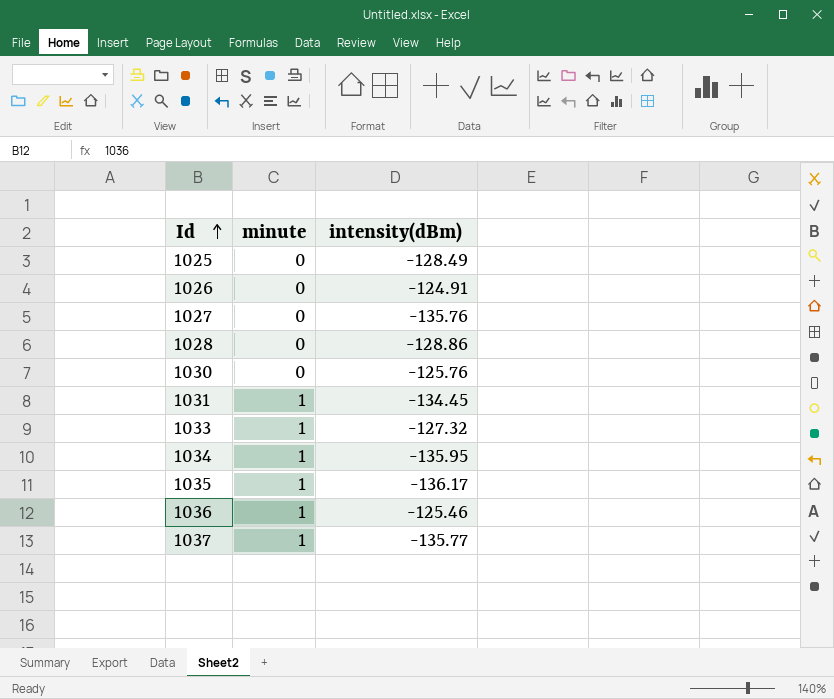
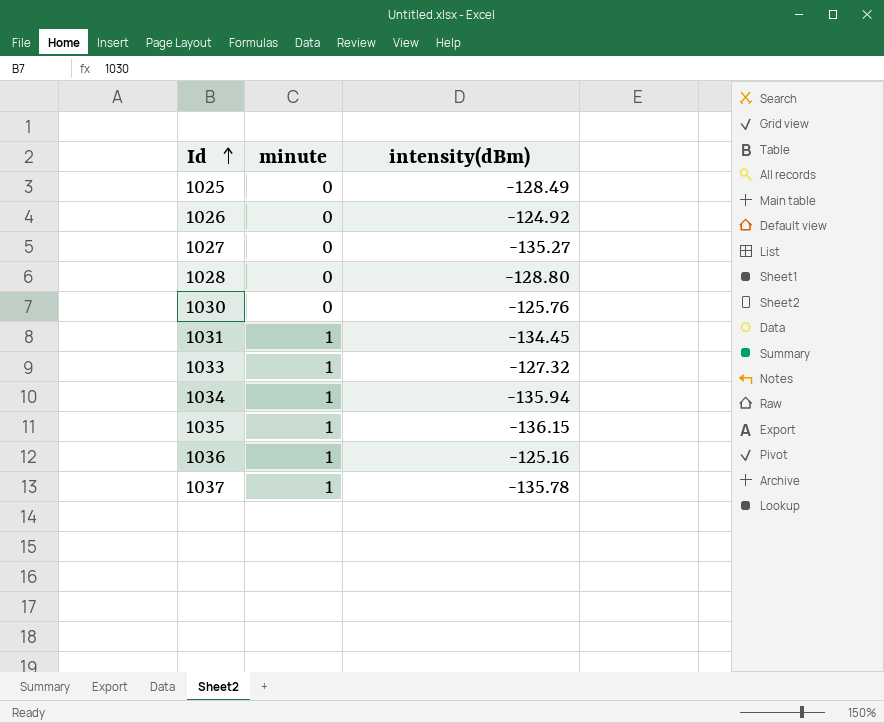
1026 | intensity(dBm): -124.91 -> -124.92
1027 | intensity(dBm): -135.76 -> -135.27
1028 | intensity(dBm): -128.86 -> -128.80
1034 | intensity(dBm): -135.95 -> -135.94
1035 | intensity(dBm): -136.17 -> -136.15
1036 | intensity(dBm): -125.46 -> -125.16
1037 | intensity(dBm): -135.77 -> -135.78

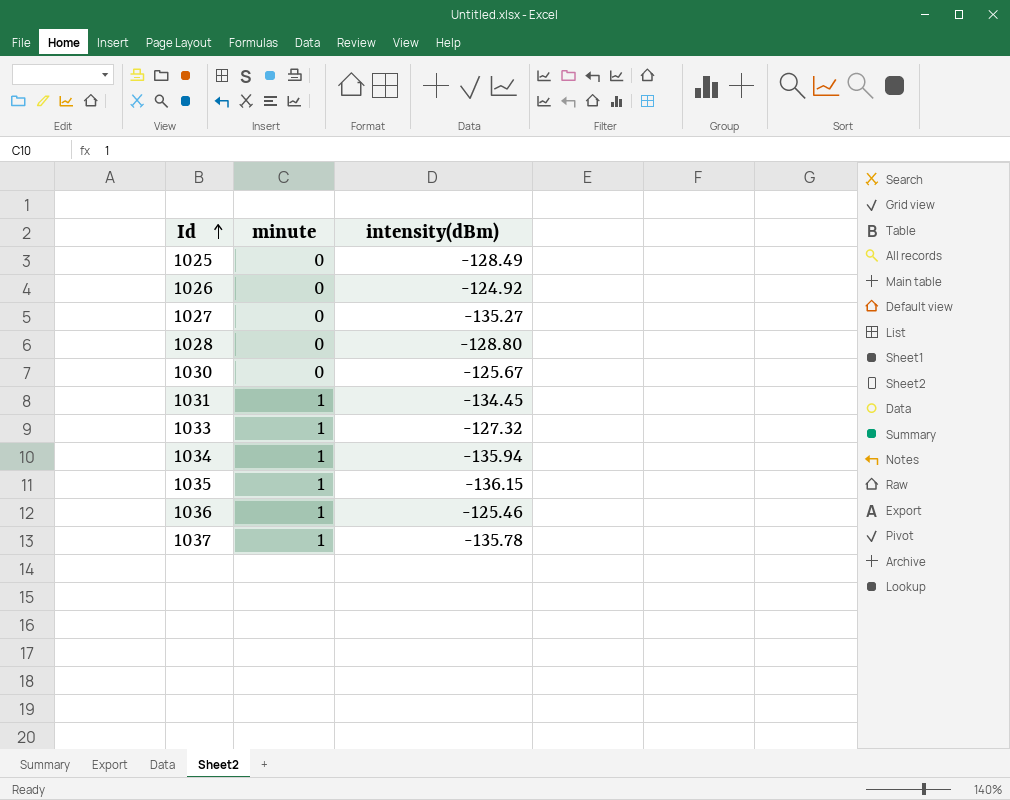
1030 | intensity(dBm): -125.76 -> -125.67
1036 | intensity(dBm): -125.16 -> -125.46

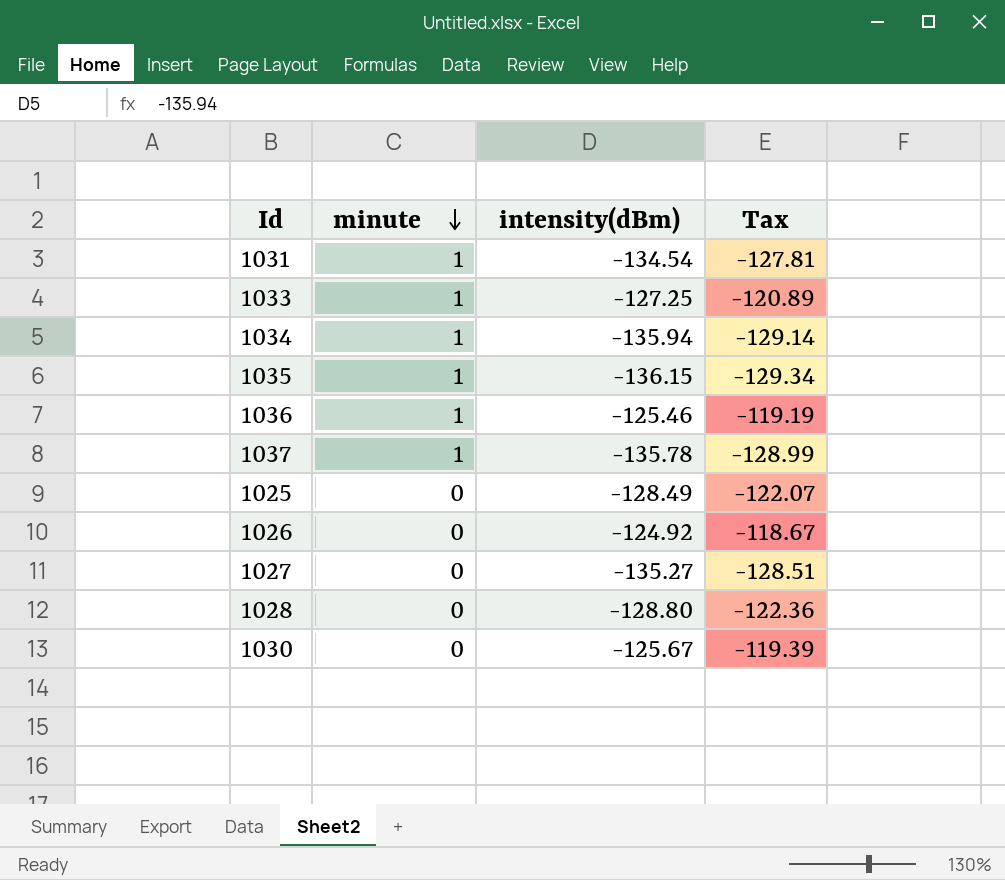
row order: Id ascending -> minute descending
column Tax | formula: none -> [intensity(dBm)] * 0.95
1031 | intensity(dBm): -134.45 -> -134.54
1033 | intensity(dBm): -127.32 -> -127.25

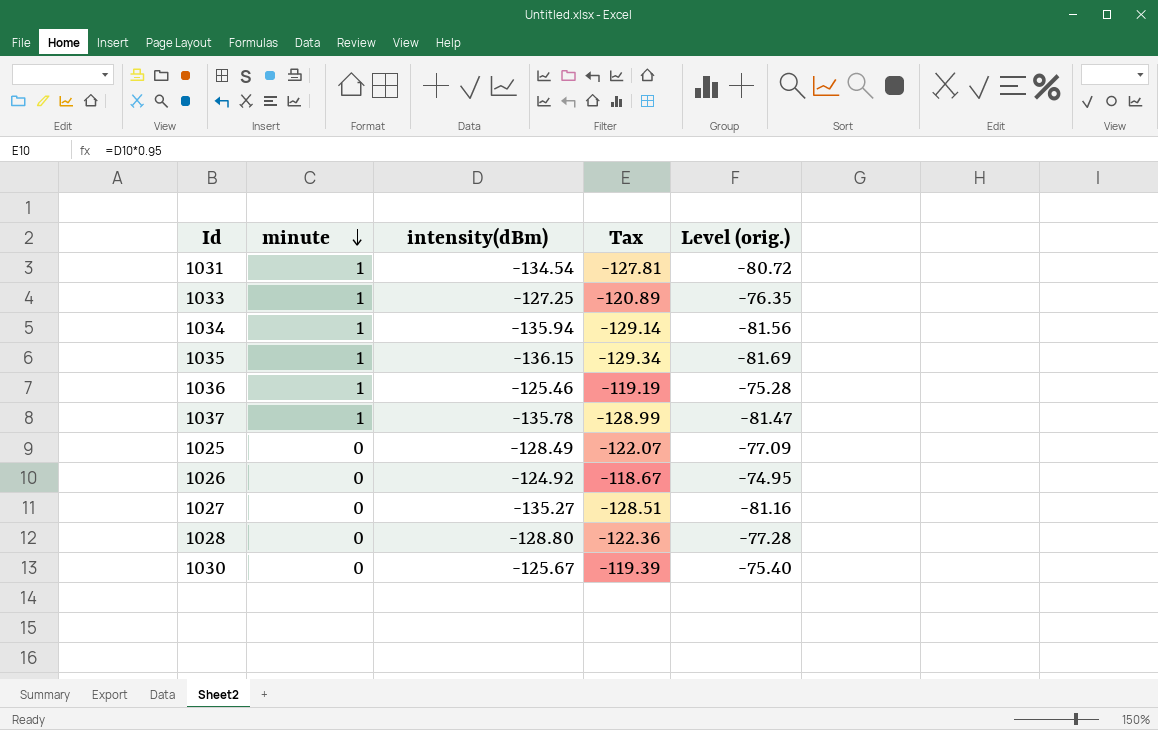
column Level (orig.) | formula: none -> [intensity(dBm)] * 0.6

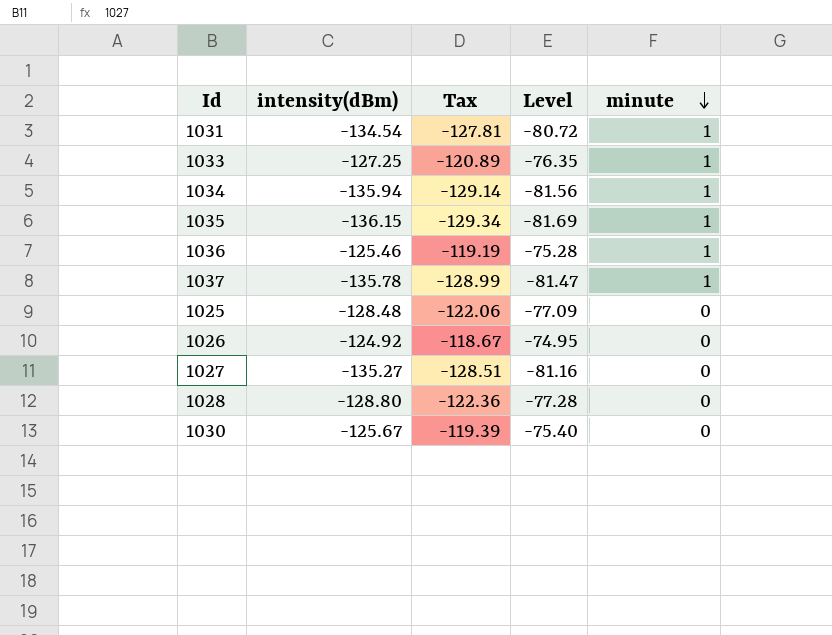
column name: Level (orig.) -> Level
column minute | position: 2 -> 5
1025 | intensity(dBm): -128.49 -> -128.48
1025 | Tax: -122.07 -> -122.06

